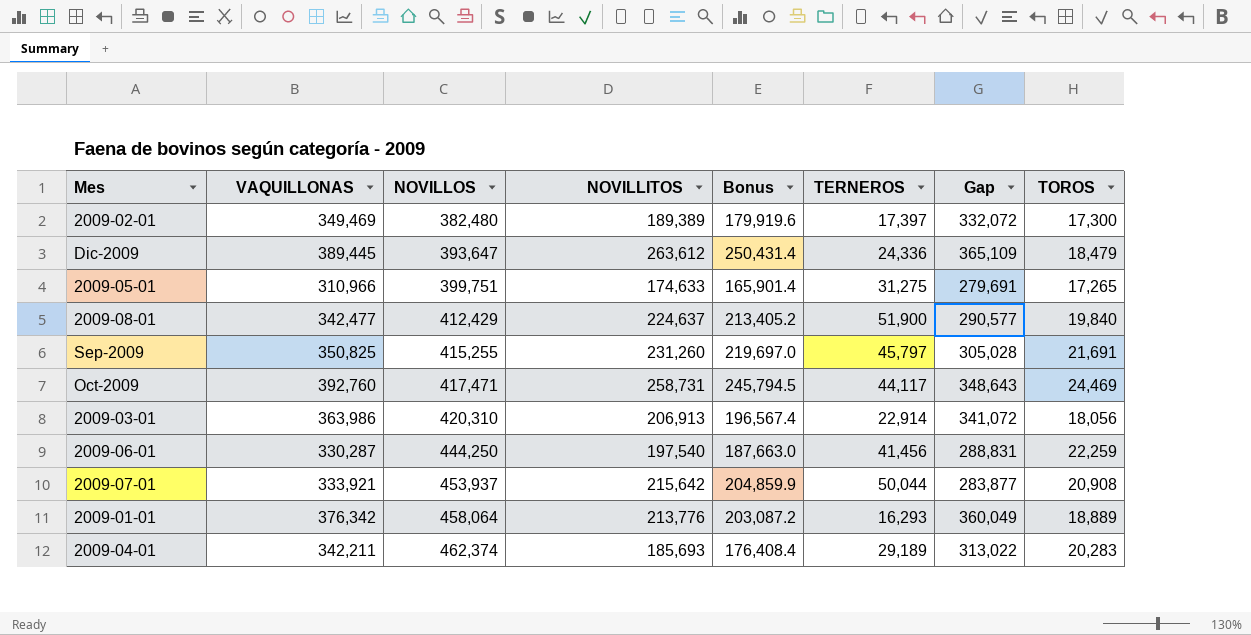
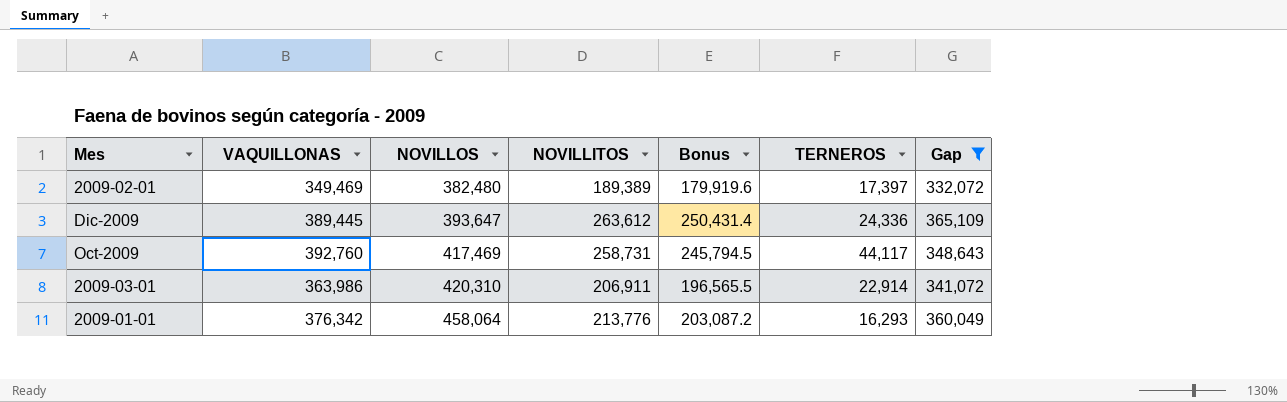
filter: none -> Gap >= 332,072
column TOROS | position: 8 -> none
Oct-2009 | NOVILLOS: 417,471 -> 417,469
2009-03-01 | NOVILLITOS: 206,913 -> 206,911
2009-03-01 | Bonus: 196,567.4 -> 196,565.5

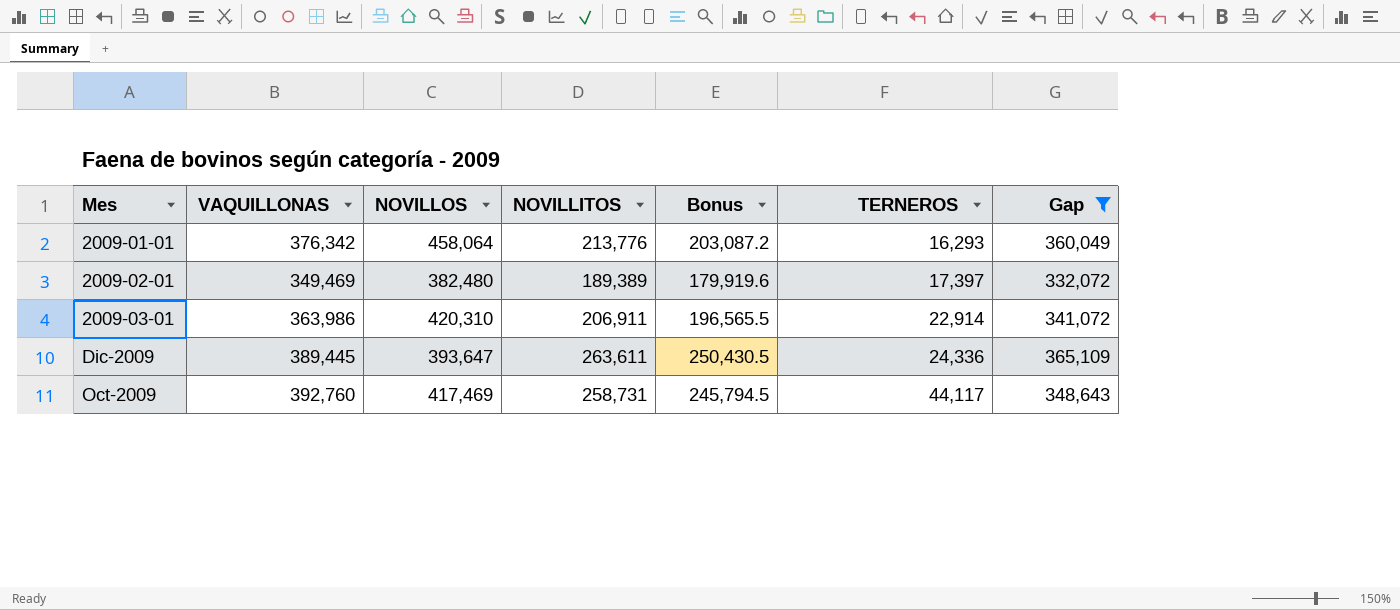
row order: NOVILLOS ascending -> Mes ascending
Dic-2009 | NOVILLITOS: 263,612 -> 263,611
Dic-2009 | Bonus: 250,431.4 -> 250,430.5

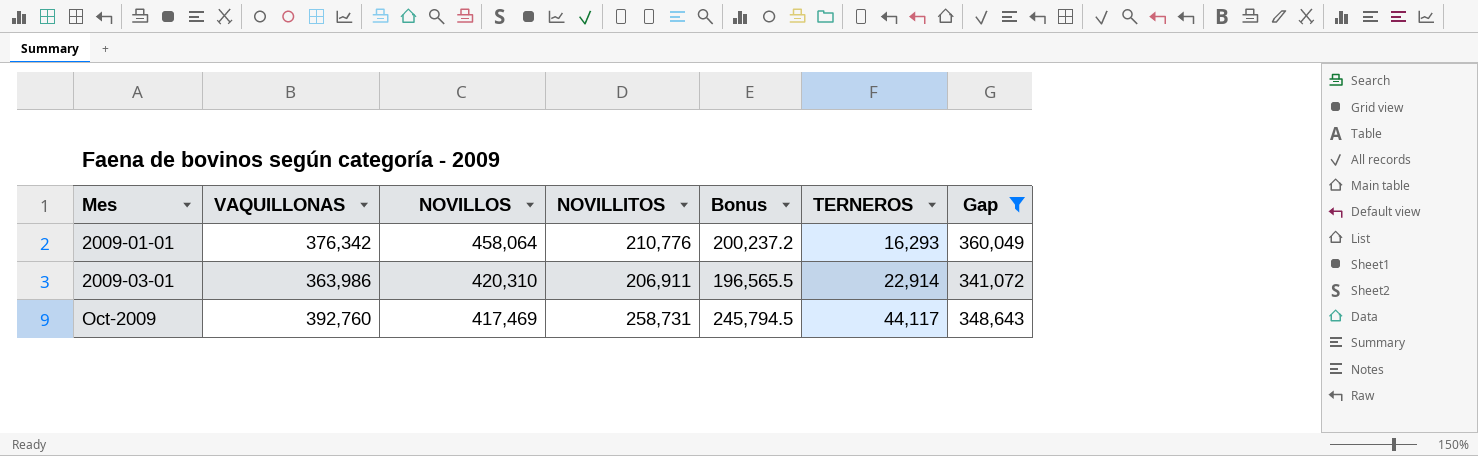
row 2009-02-01: 349,469 | 382,480 | 189,389 | 179,919.6 | 17,397 | 332,072 -> none
row Dic-2009: 389,445 | 393,647 | 263,611 | 250,430.5 | 24,336 | 365,109 -> none
2009-01-01 | NOVILLITOS: 213,776 -> 210,776
2009-01-01 | Bonus: 203,087.2 -> 200,237.2

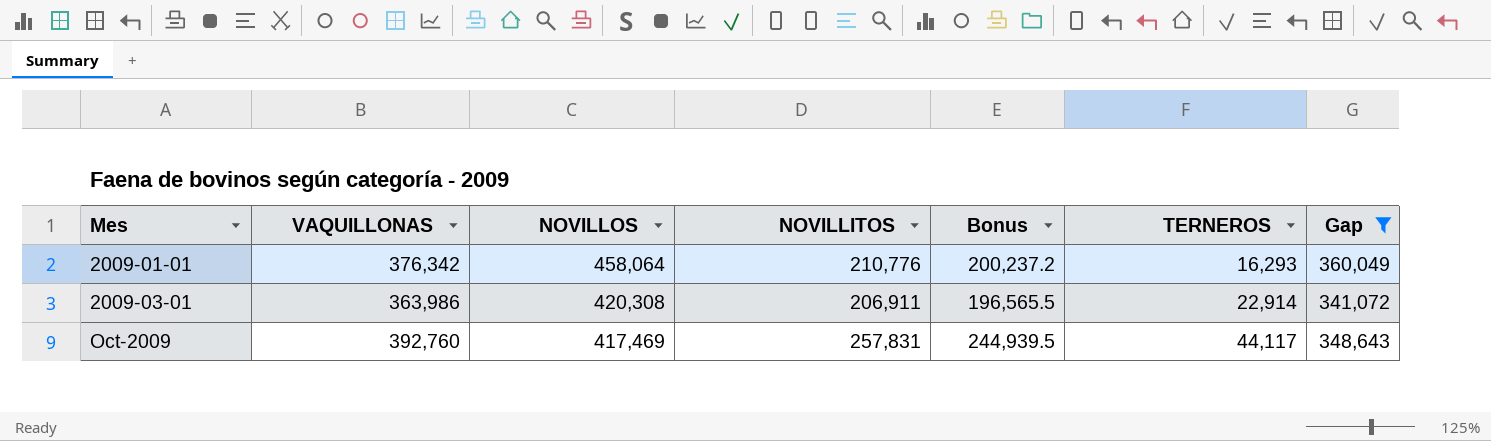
2009-03-01 | NOVILLOS: 420,310 -> 420,308
Oct-2009 | NOVILLITOS: 258,731 -> 257,831
Oct-2009 | Bonus: 245,794.5 -> 244,939.5

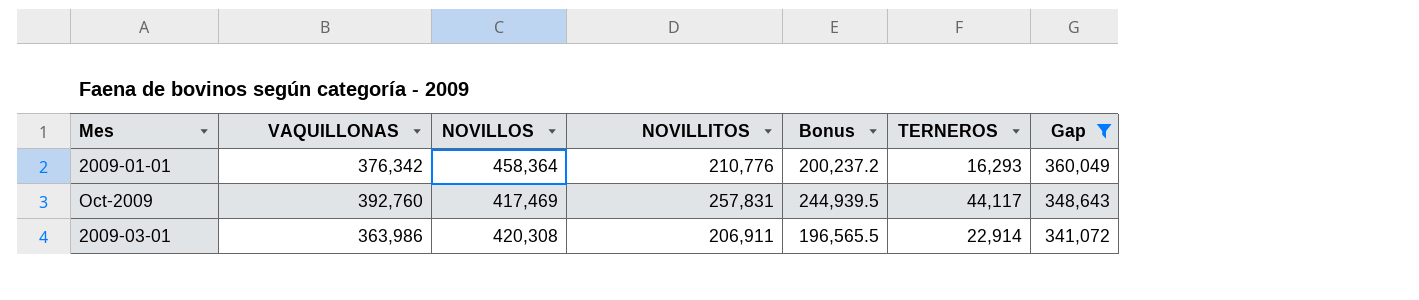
row order: Mes ascending -> Gap descending
2009-01-01 | NOVILLOS: 458,064 -> 458,364

